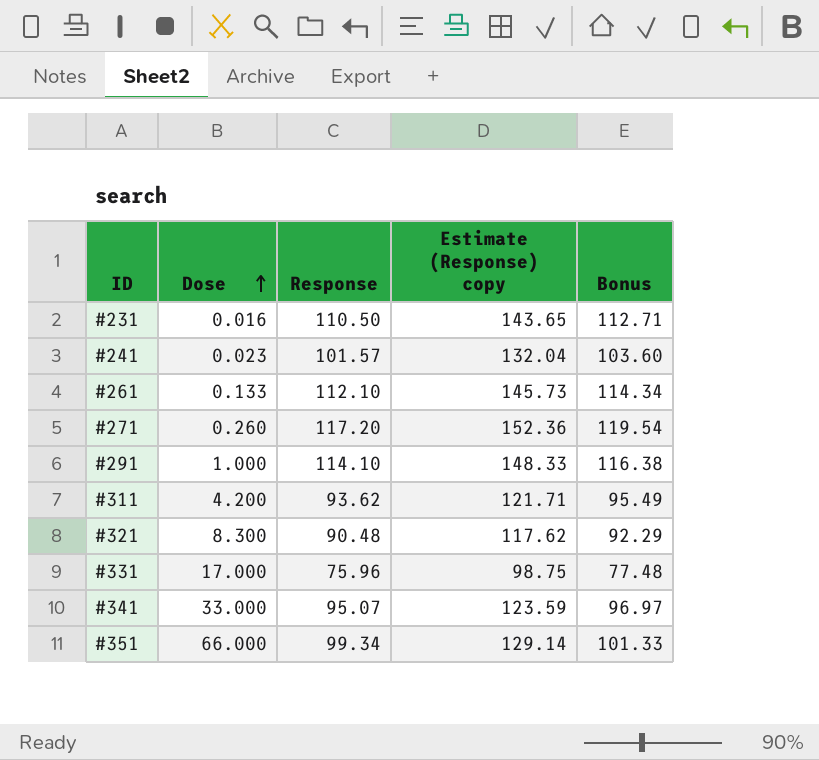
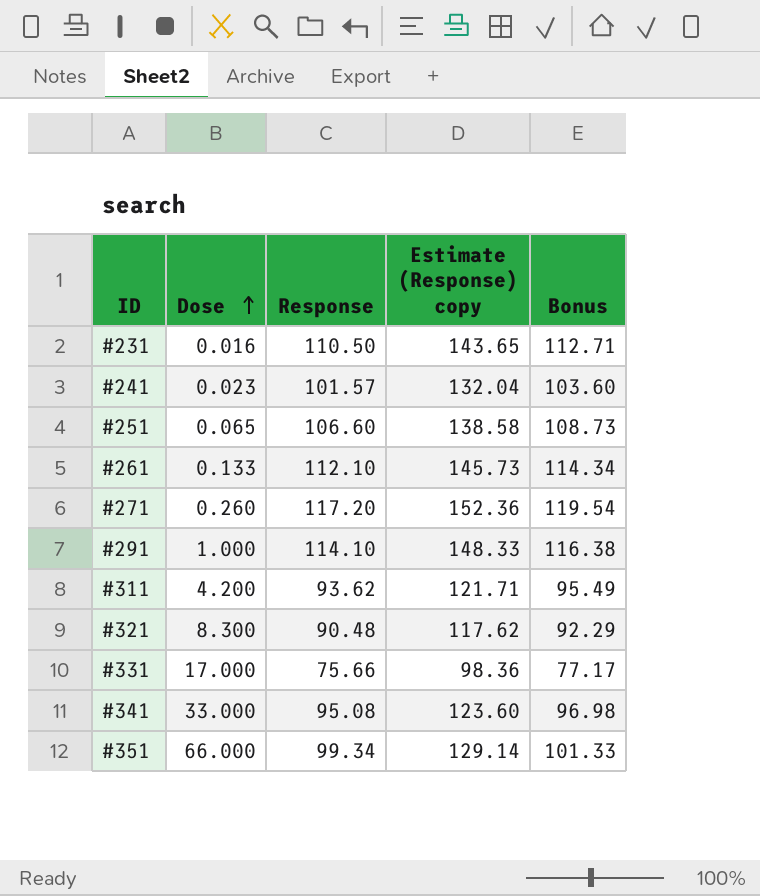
row #251: none -> 0.065 | 106.60 | 138.58 | 108.73
#331 | Response: 75.96 -> 75.66
#331 | Estimate (Response) copy: 98.75 -> 98.36
#331 | Bonus: 77.48 -> 77.17
#341 | Response: 95.07 -> 95.08
#341 | Estimate (Response) copy: 123.59 -> 123.60
#341 | Bonus: 96.97 -> 96.98

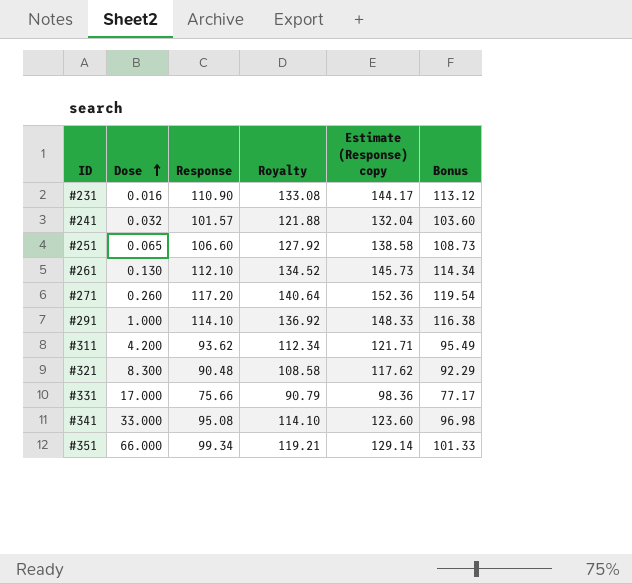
column Royalty | formula: none -> [Response] * 1.2
#231 | Response: 110.50 -> 110.90
#231 | Estimate (Response) copy: 143.65 -> 144.17
#231 | Bonus: 112.71 -> 113.12
#241 | Dose: 0.023 -> 0.032
#261 | Dose: 0.133 -> 0.130

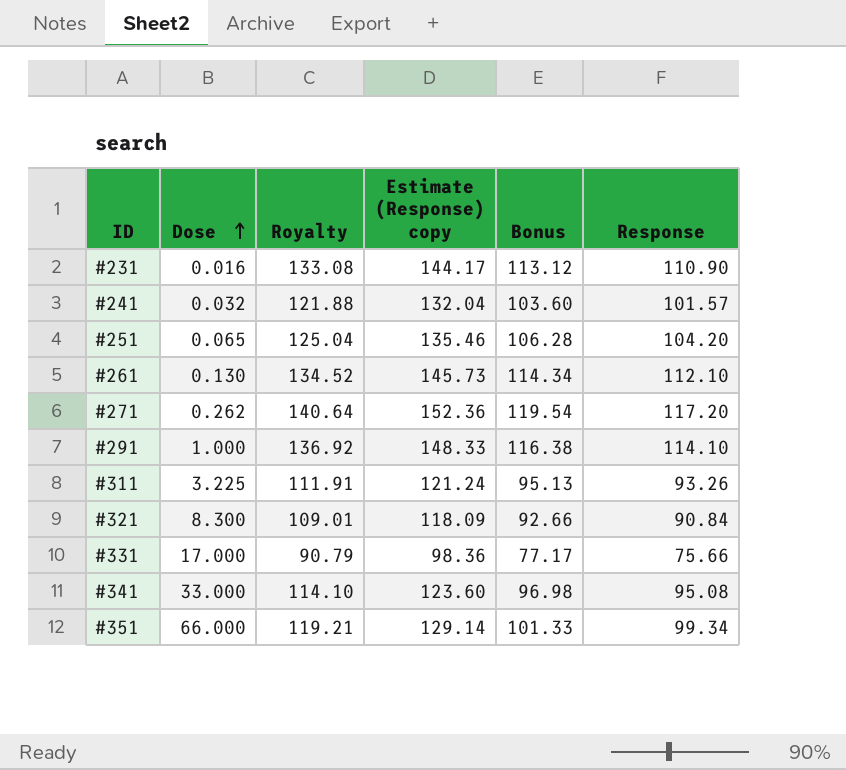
column Response | position: 3 -> 6
#251 | Royalty: 127.92 -> 125.04
#251 | Estimate (Response) copy: 138.58 -> 135.46
#251 | Bonus: 108.73 -> 106.28
#251 | Response: 106.60 -> 104.20
#271 | Dose: 0.260 -> 0.262
#311 | Dose: 4.200 -> 3.225
#311 | Royalty: 112.34 -> 111.91
#311 | Estimate (Response) copy: 121.71 -> 121.24
#311 | Bonus: 95.49 -> 95.13
#311 | Response: 93.62 -> 93.26
#321 | Royalty: 108.58 -> 109.01
#321 | Estimate (Response) copy: 117.62 -> 118.09
#321 | Bonus: 92.29 -> 92.66
#321 | Response: 90.48 -> 90.84

